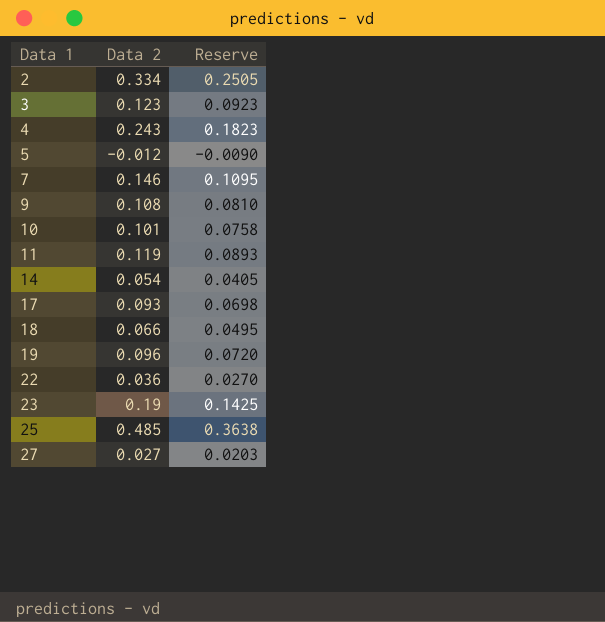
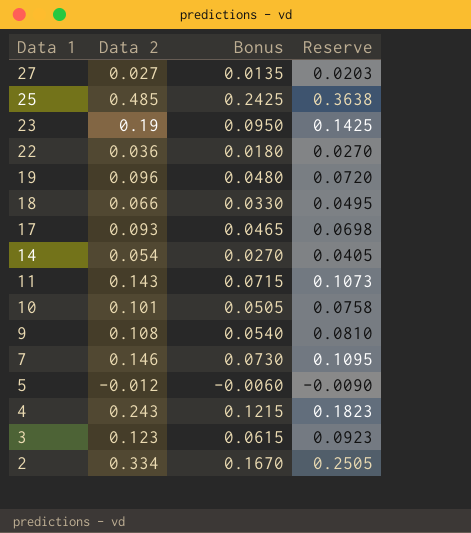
row order: Data 1 ascending -> Data 1 descending
column Bonus | formula: none -> [Data 2] * 0.5
11 | Data 2: 0.119 -> 0.143
11 | Reserve: 0.0893 -> 0.1073

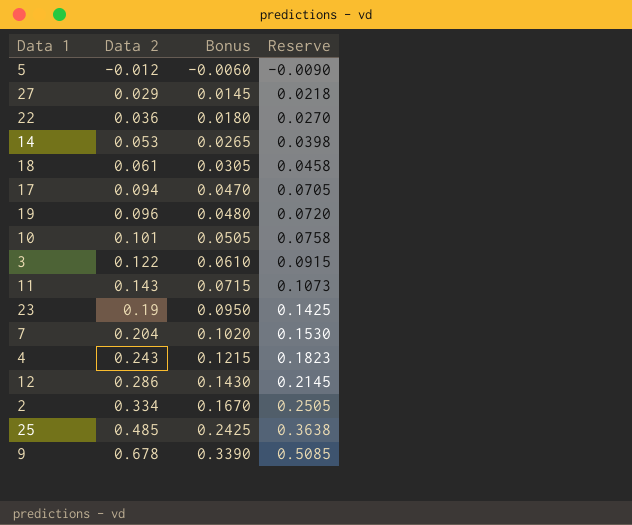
row order: Data 1 descending -> Data 2 ascending
27 | Data 2: 0.027 -> 0.029
27 | Bonus: 0.0135 -> 0.0145
27 | Reserve: 0.0203 -> 0.0218
14 | Data 2: 0.054 -> 0.053
14 | Bonus: 0.0270 -> 0.0265
14 | Reserve: 0.0405 -> 0.0398
18 | Data 2: 0.066 -> 0.061
18 | Bonus: 0.0330 -> 0.0305
18 | Reserve: 0.0495 -> 0.0458
17 | Data 2: 0.093 -> 0.094
17 | Bonus: 0.0465 -> 0.0470
17 | Reserve: 0.0698 -> 0.0705
3 | Data 2: 0.123 -> 0.122
3 | Bonus: 0.0615 -> 0.0610
3 | Reserve: 0.0923 -> 0.0915
7 | Data 2: 0.146 -> 0.204
7 | Bonus: 0.0730 -> 0.1020
7 | Reserve: 0.1095 -> 0.1530
row 12: none -> 0.286 | 0.1430 | 0.2145
9 | Data 2: 0.108 -> 0.678
9 | Bonus: 0.0540 -> 0.3390
9 | Reserve: 0.0810 -> 0.5085

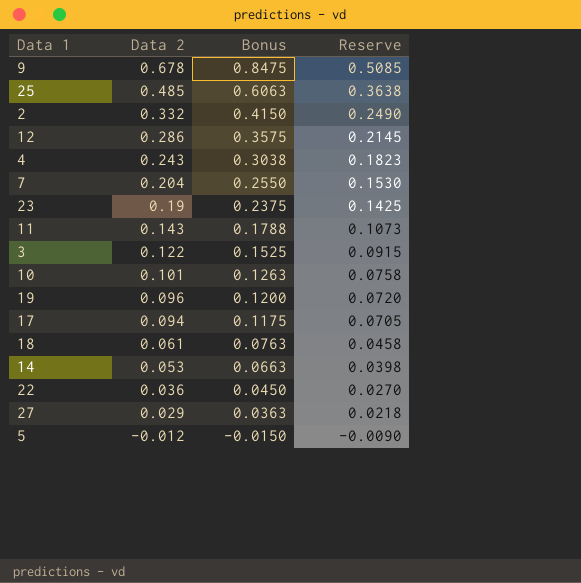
row order: Data 2 ascending -> Data 2 descending
column Bonus | formula: [Data 2] * 0.5 -> [Data 2] * 1.25
2 | Data 2: 0.334 -> 0.332
2 | Reserve: 0.2505 -> 0.2490

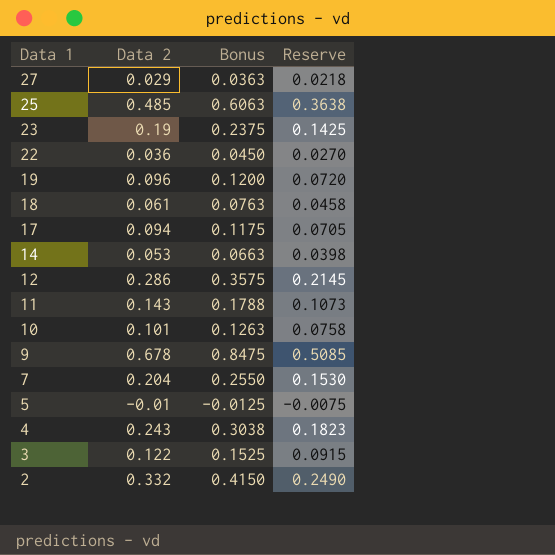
row order: Data 2 descending -> Data 1 descending
5 | Data 2: -0.012 -> -0.01
5 | Bonus: -0.0150 -> -0.0125
5 | Reserve: -0.0090 -> -0.0075

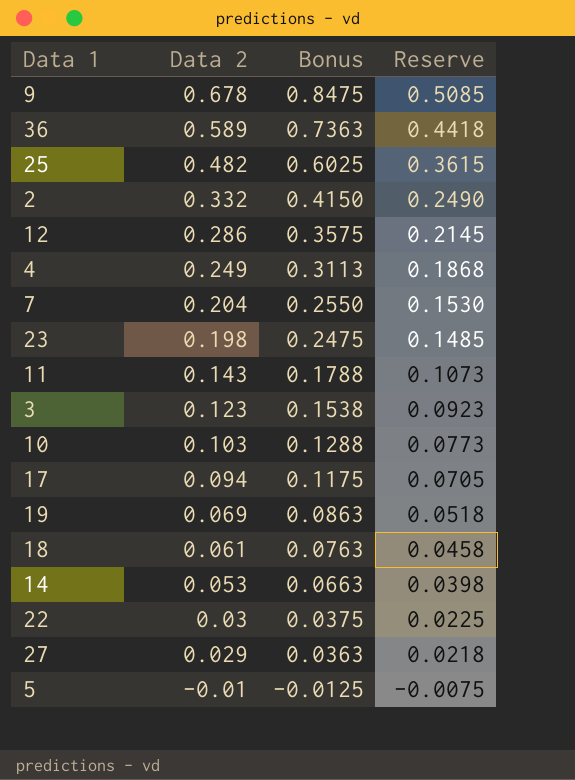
row order: Data 1 descending -> Data 2 descending
row 36: none -> 0.589 | 0.7363 | 0.4418
25 | Data 2: 0.485 -> 0.482
25 | Bonus: 0.6063 -> 0.6025
25 | Reserve: 0.3638 -> 0.3615
4 | Data 2: 0.243 -> 0.249
4 | Bonus: 0.3038 -> 0.3113
4 | Reserve: 0.1823 -> 0.1868
23 | Data 2: 0.19 -> 0.198
23 | Bonus: 0.2375 -> 0.2475
23 | Reserve: 0.1425 -> 0.1485
3 | Data 2: 0.122 -> 0.123
3 | Bonus: 0.1525 -> 0.1538
3 | Reserve: 0.0915 -> 0.0923
10 | Data 2: 0.101 -> 0.103
10 | Bonus: 0.1263 -> 0.1288
10 | Reserve: 0.0758 -> 0.0773
19 | Data 2: 0.096 -> 0.069
19 | Bonus: 0.1200 -> 0.0863
19 | Reserve: 0.0720 -> 0.0518
22 | Data 2: 0.036 -> 0.03
22 | Bonus: 0.0450 -> 0.0375
22 | Reserve: 0.0270 -> 0.0225

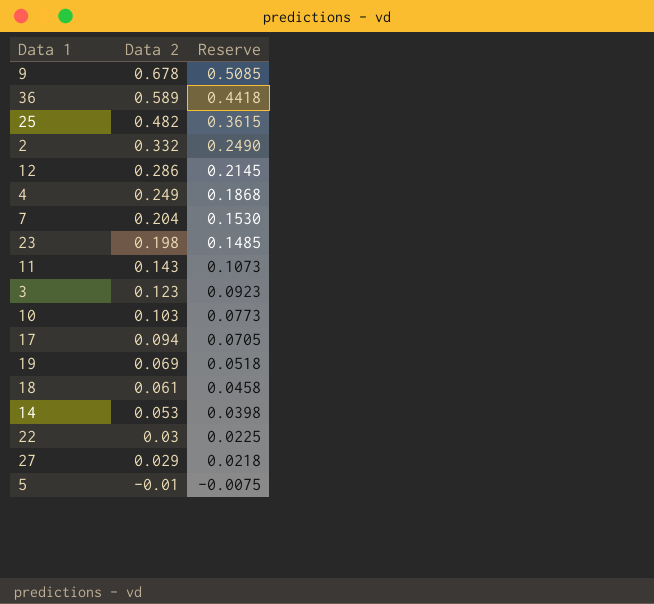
column Bonus | formula: [Data 2] * 1.25 -> none

